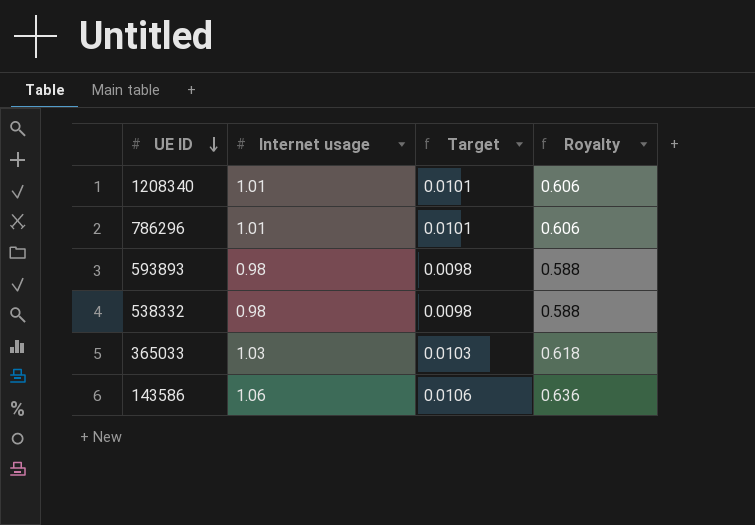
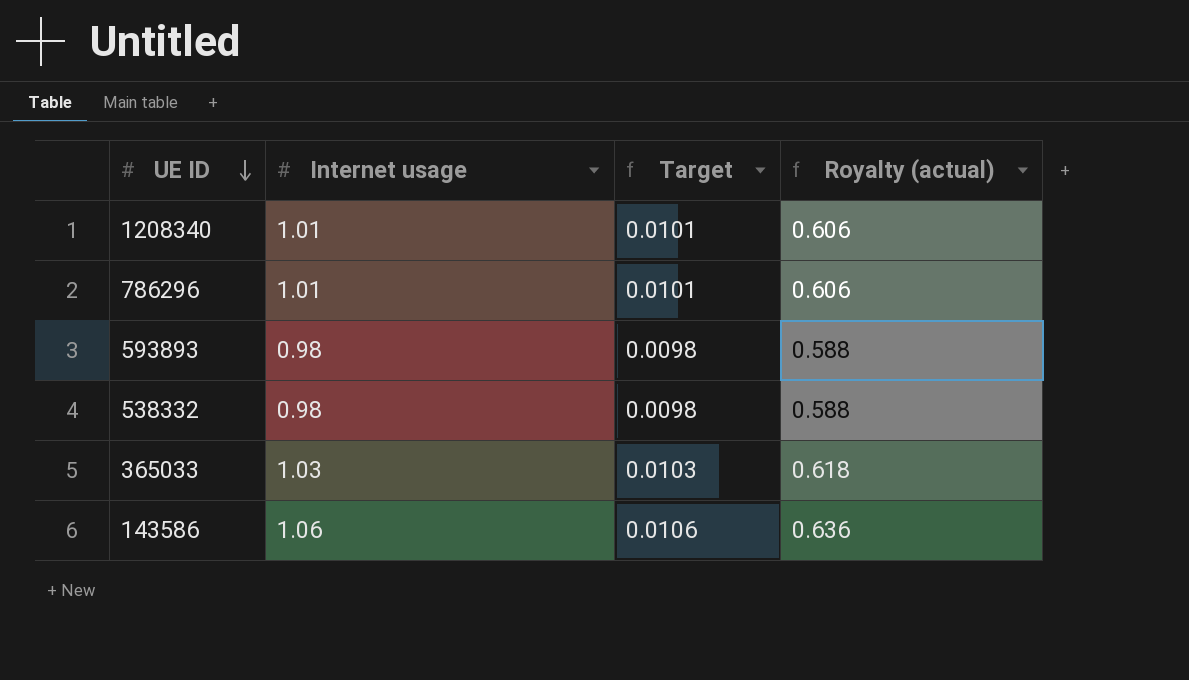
column name: Royalty -> Royalty (actual)

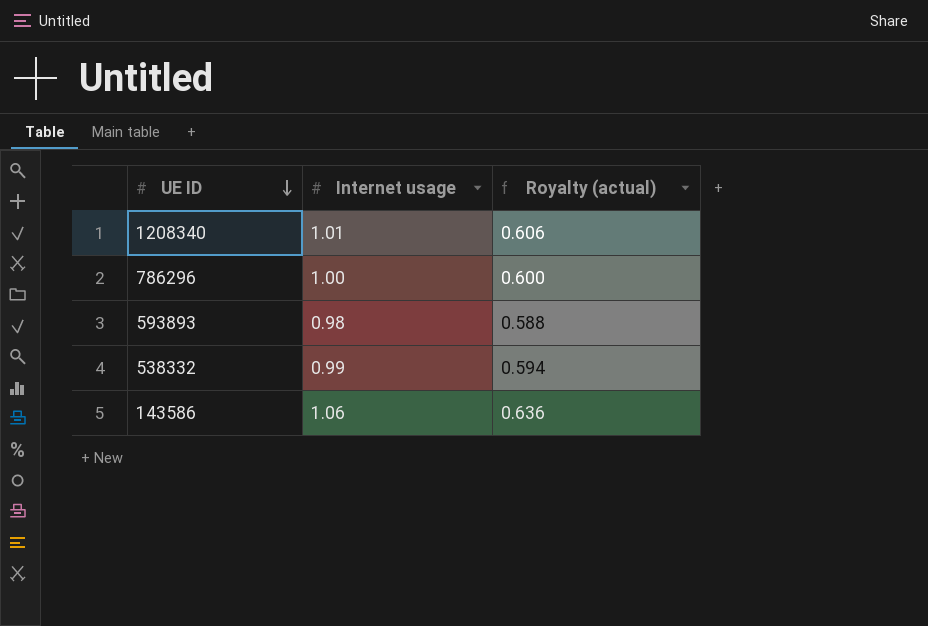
column Target | formula: [Internet usage] * 0.01 -> none
row 365033: 1.03 | 0.0103 | 0.618 -> none
786296 | Internet usage: 1.01 -> 1.00
786296 | Royalty (actual): 0.606 -> 0.600
538332 | Internet usage: 0.98 -> 0.99
538332 | Royalty (actual): 0.588 -> 0.594

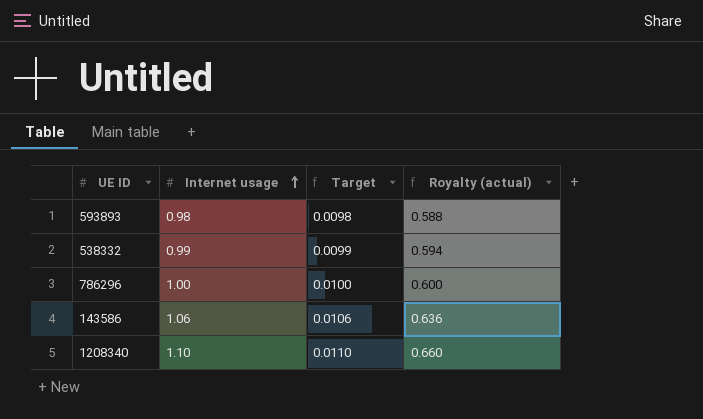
row order: UE ID descending -> Internet usage ascending
column Target | formula: none -> [Internet usage] * 0.01
1208340 | Internet usage: 1.01 -> 1.10
1208340 | Royalty (actual): 0.606 -> 0.660

